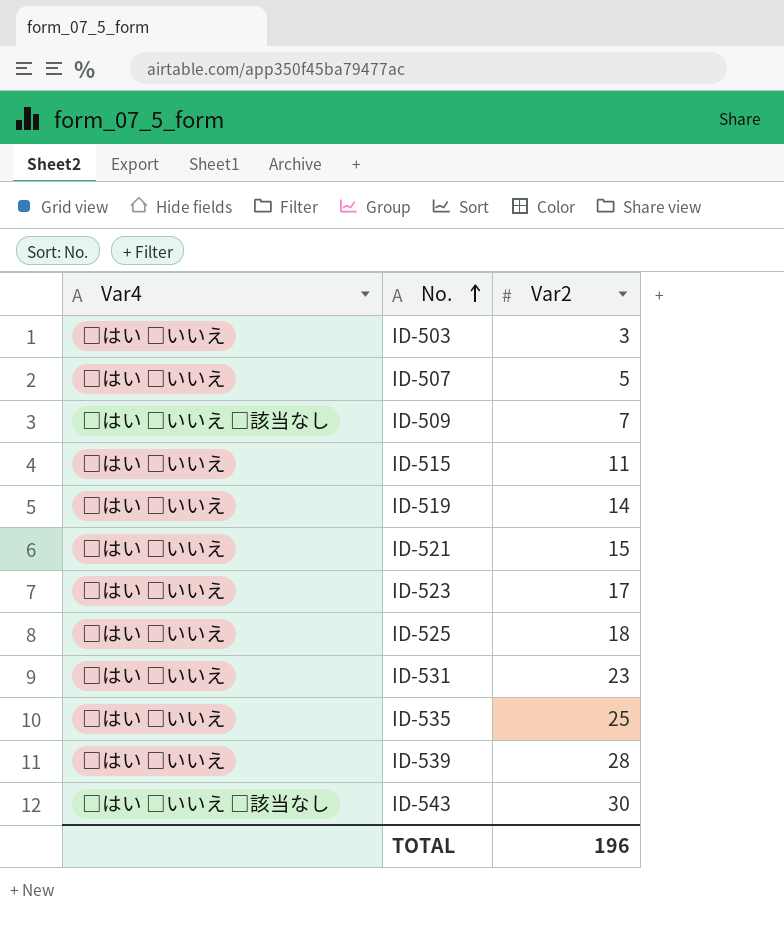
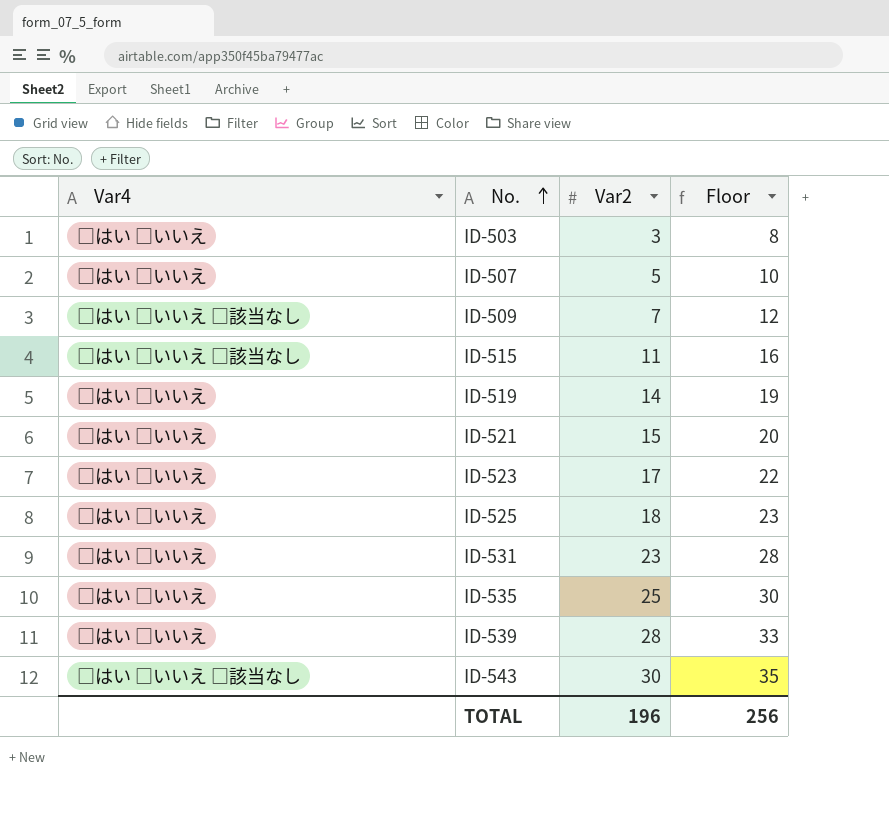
column Floor | formula: none -> [Var2] + 5
ID-515 | Var4: □はい □いいえ -> □はい □いいえ □該当なし

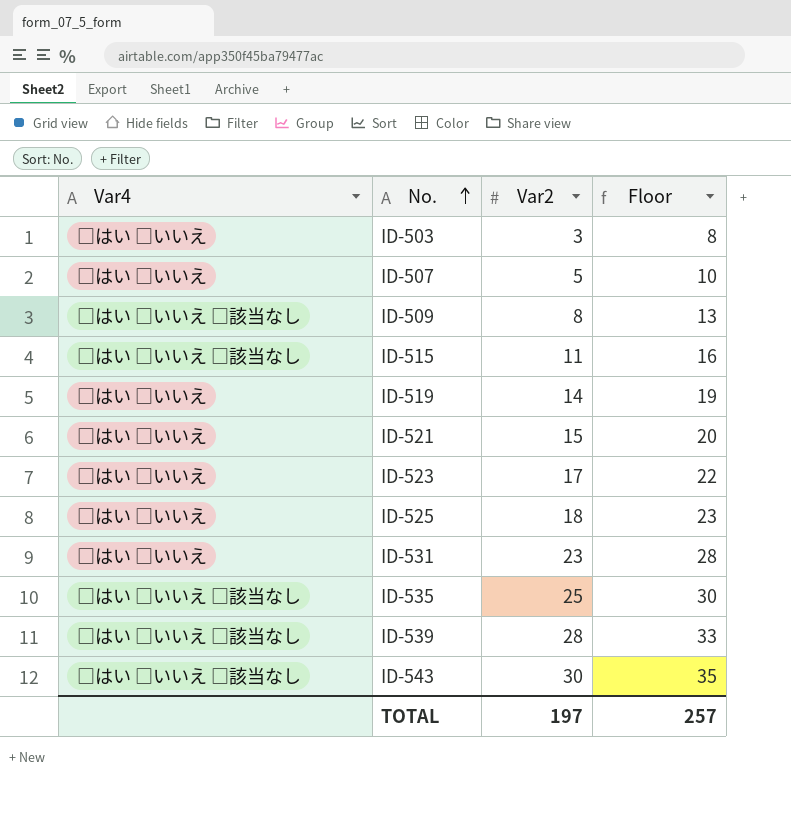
ID-509 | Var2: 7 -> 8
ID-509 | Floor: 12 -> 13
ID-535 | Var4: □はい □いいえ -> □はい □いいえ □該当なし
ID-539 | Var4: □はい □いいえ -> □はい □いいえ □該当なし
TOTAL | Var2: 196 -> 197
TOTAL | Floor: 256 -> 257

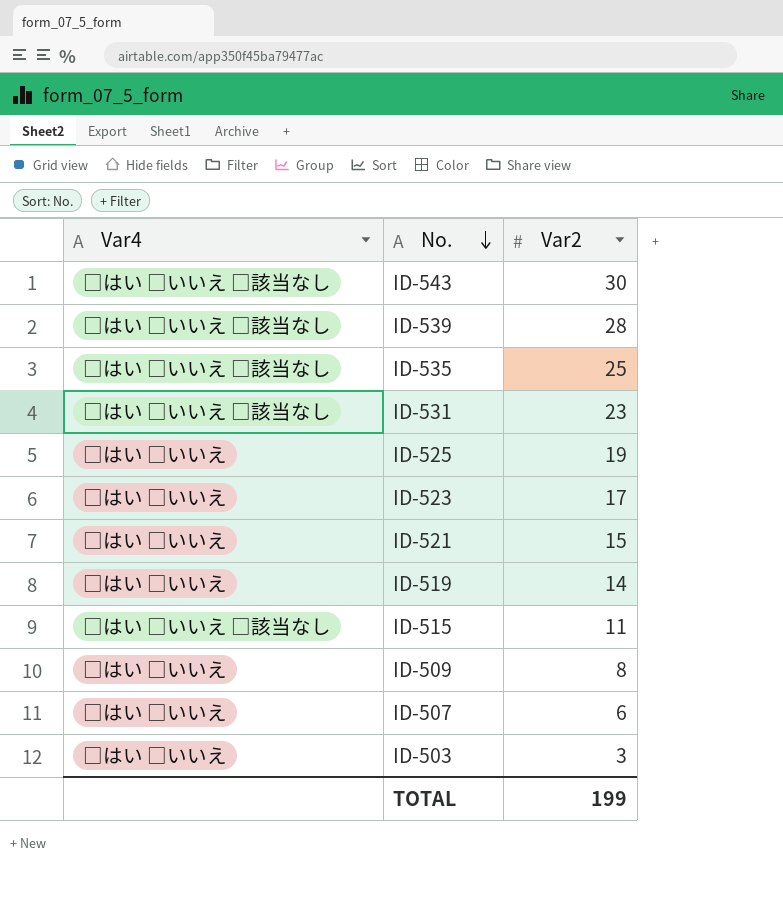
row order: No. ascending -> No. descending
column Floor | formula: [Var2] + 5 -> none
ID-531 | Var4: □はい □いいえ -> □はい □いいえ □該当なし
ID-525 | Var2: 18 -> 19
ID-509 | Var4: □はい □いいえ □該当なし -> □はい □いいえ
ID-507 | Var2: 5 -> 6
TOTAL | Var2: 197 -> 199

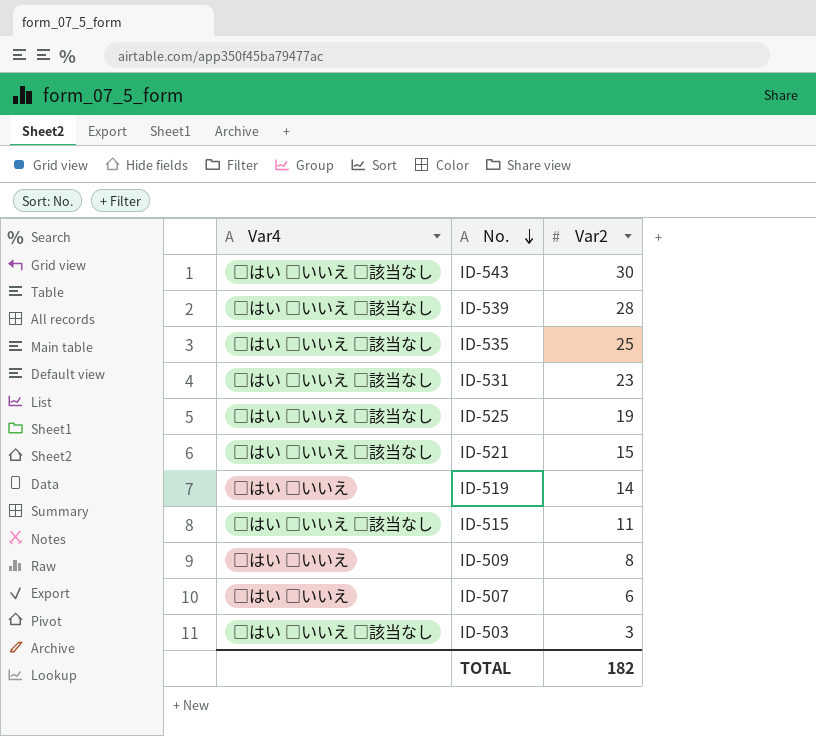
row ID-523: □はい □いいえ | 17 -> none
ID-525 | Var4: □はい □いいえ -> □はい □いいえ □該当なし
ID-521 | Var4: □はい □いいえ -> □はい □いいえ □該当なし
ID-503 | Var4: □はい □いいえ -> □はい □いいえ □該当なし
TOTAL | Var2: 199 -> 182

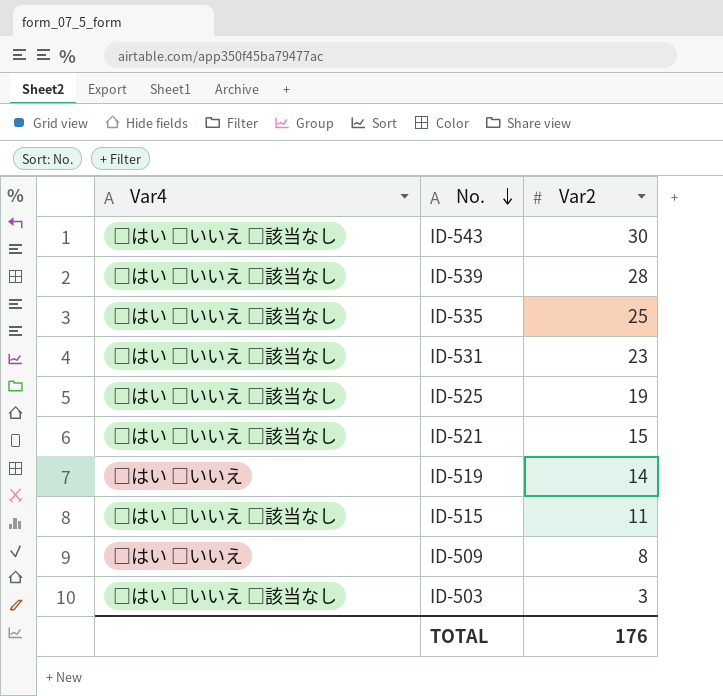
row ID-507: □はい □いいえ | 6 -> none
TOTAL | Var2: 182 -> 176

